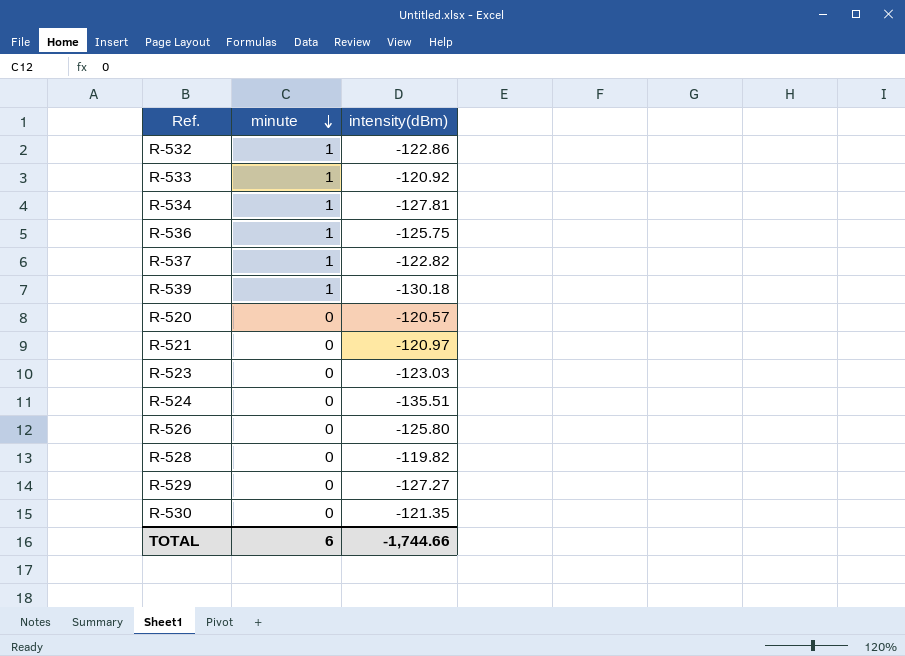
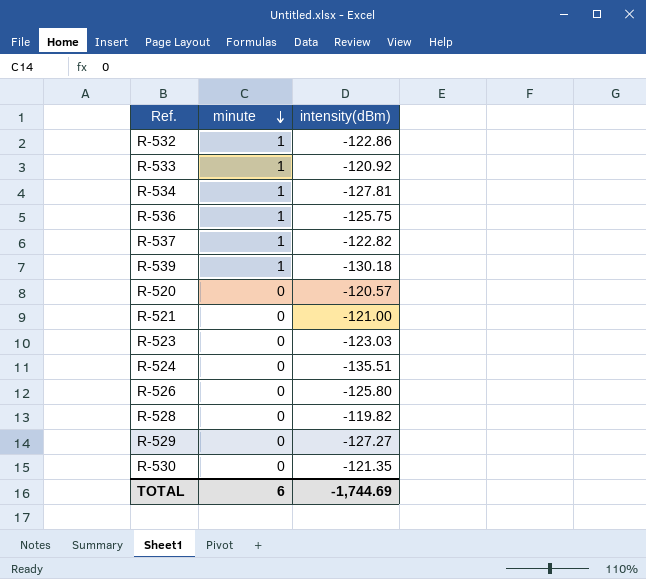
R-521 | intensity(dBm): -120.97 -> -121.00
TOTAL | intensity(dBm): -1,744.66 -> -1,744.69

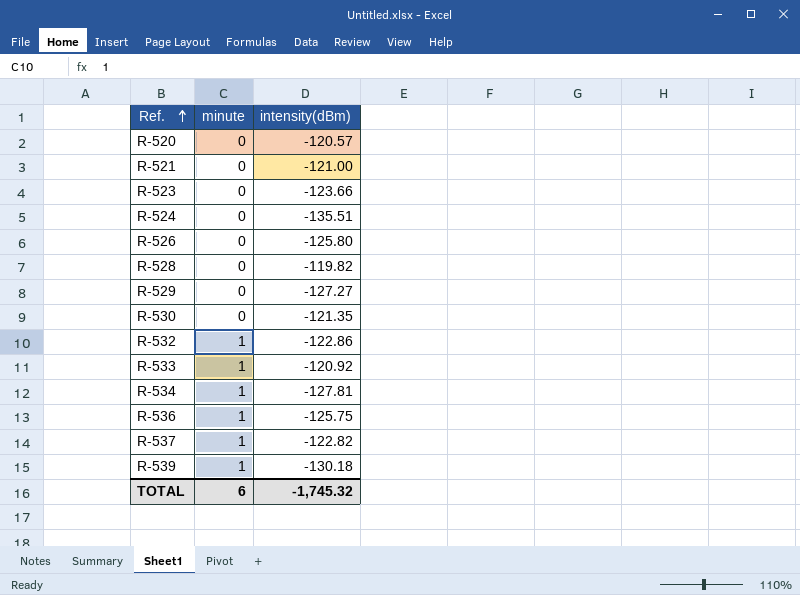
row order: minute descending -> Ref. ascending
R-523 | intensity(dBm): -123.03 -> -123.66
TOTAL | intensity(dBm): -1,744.69 -> -1,745.32

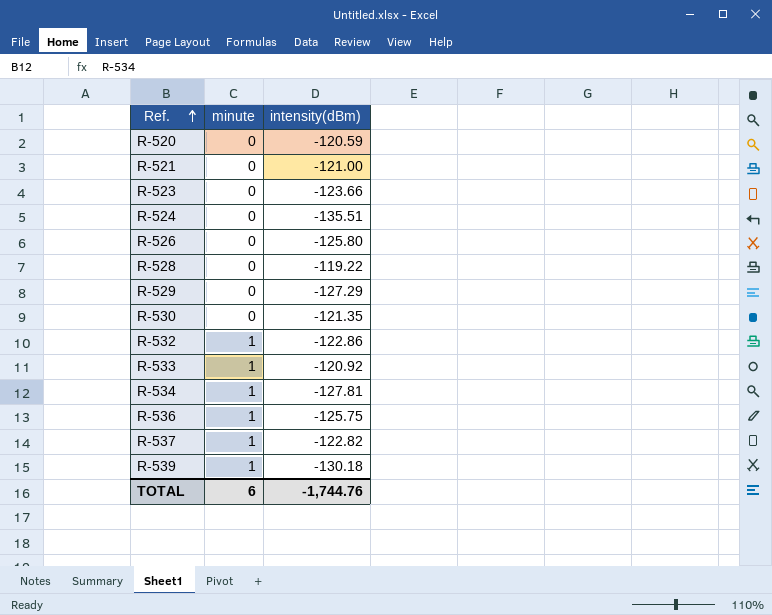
R-520 | intensity(dBm): -120.57 -> -120.59
R-528 | intensity(dBm): -119.82 -> -119.22
R-529 | intensity(dBm): -127.27 -> -127.29
TOTAL | intensity(dBm): -1,745.32 -> -1,744.76

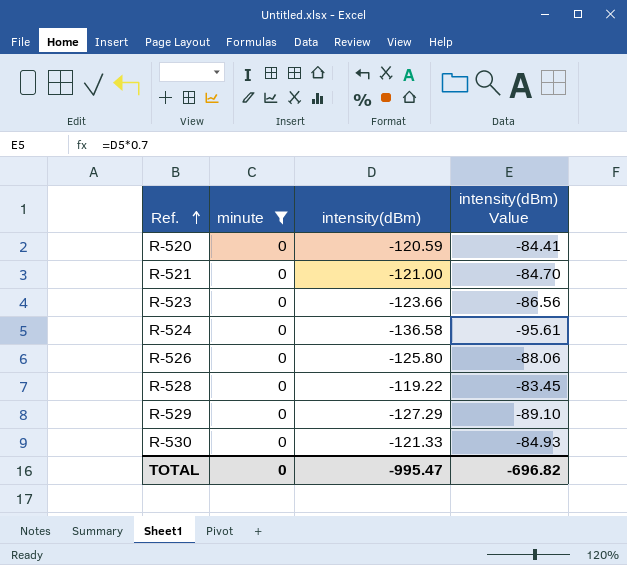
filter: none -> minute = 0
column intensity(dBm) Value | formula: none -> [intensity(dBm)] * 0.7
R-524 | intensity(dBm): -135.51 -> -136.58
R-530 | intensity(dBm): -121.35 -> -121.33
TOTAL | minute: 6 -> 0
TOTAL | intensity(dBm): -1,744.76 -> -995.47

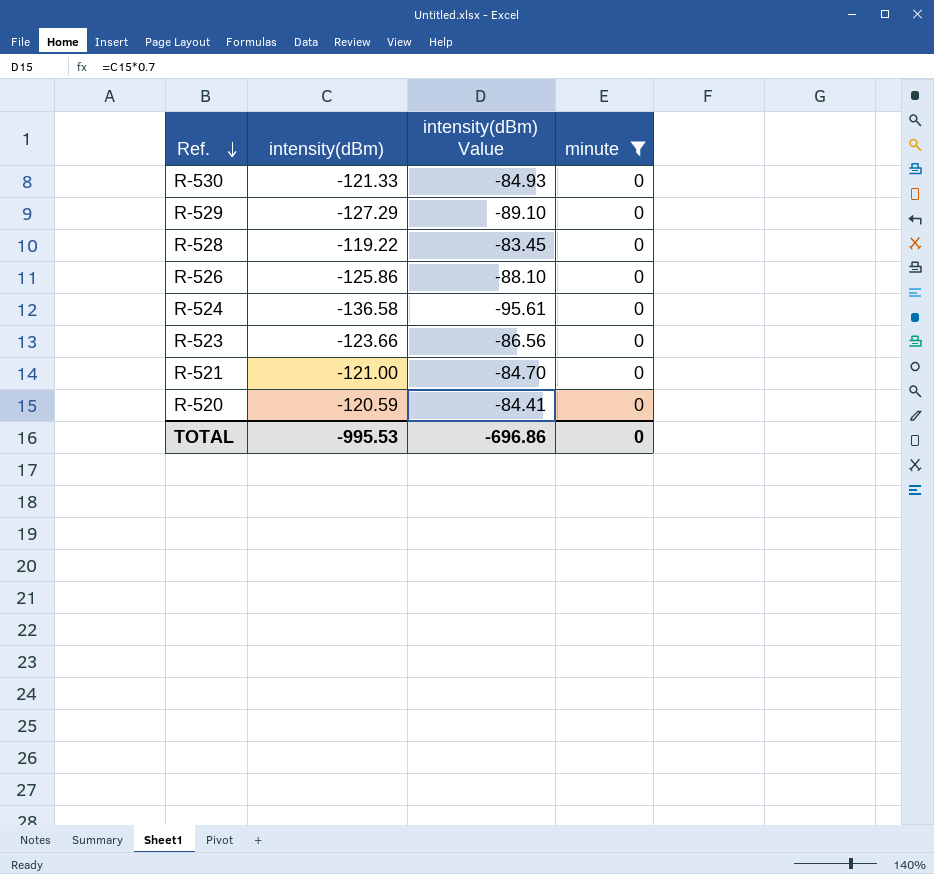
row order: Ref. ascending -> Ref. descending
column minute | position: 2 -> 4
R-526 | intensity(dBm): -125.80 -> -125.86
R-526 | intensity(dBm) Value: -88.06 -> -88.10
TOTAL | intensity(dBm): -995.47 -> -995.53
TOTAL | intensity(dBm) Value: -696.82 -> -696.86

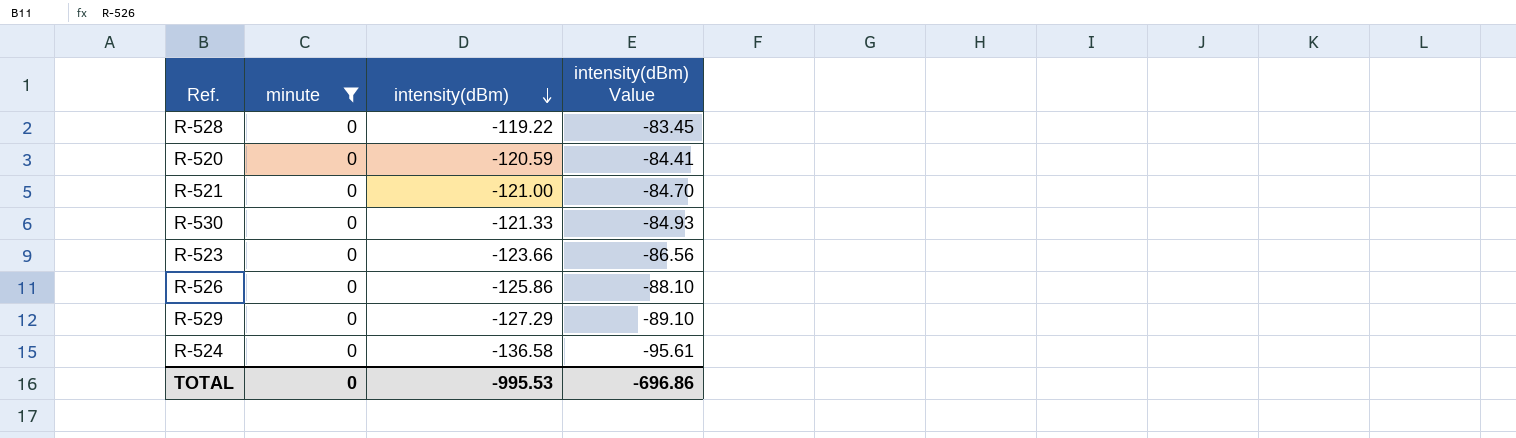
row order: Ref. descending -> intensity(dBm) descending
column minute | position: 4 -> 2

